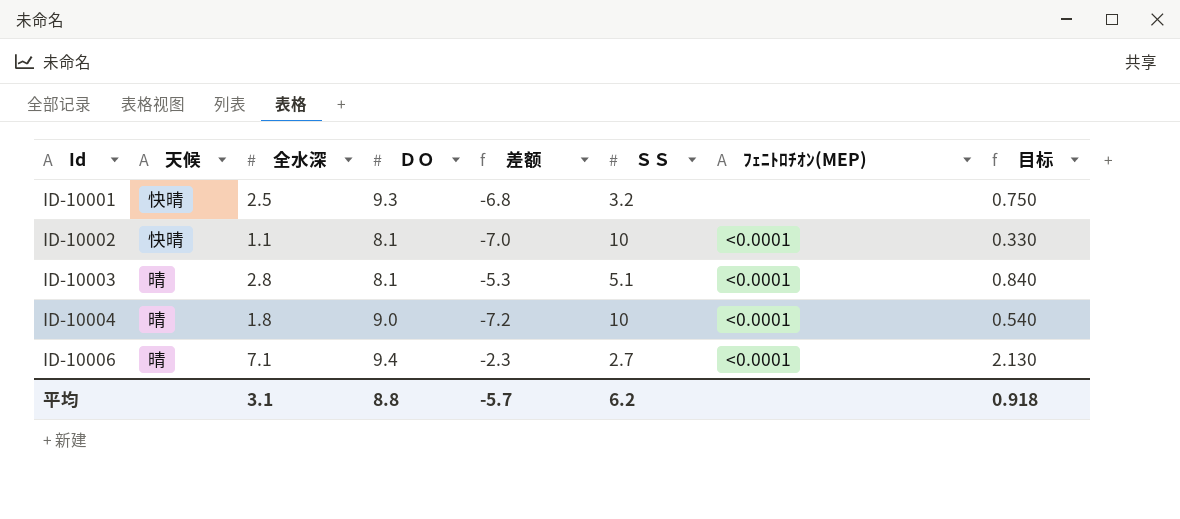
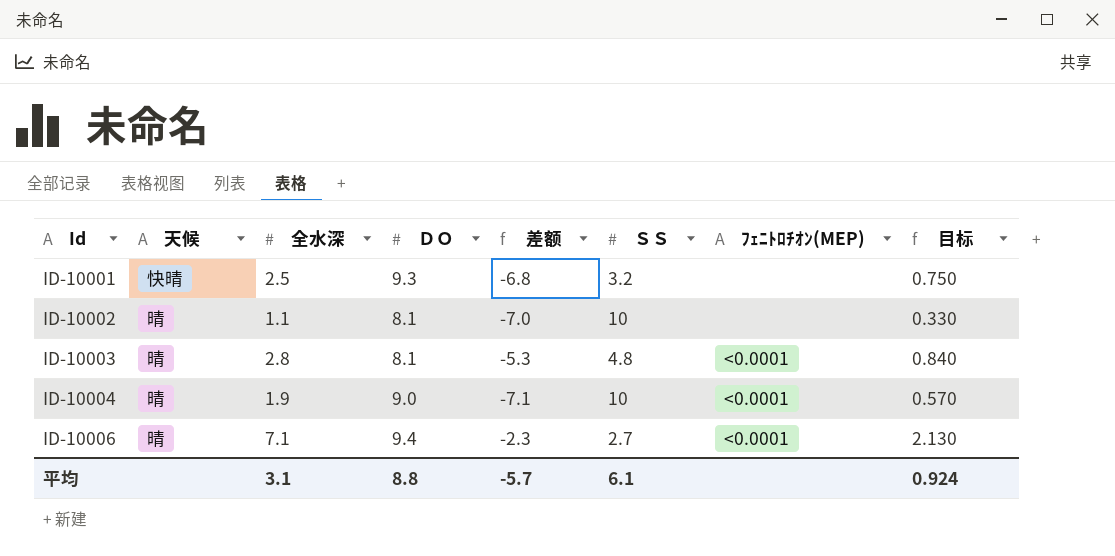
ID-10002 | 天候: 快晴 -> 晴
ID-10002 | ﾌｪﾆﾄﾛﾁｵﾝ(MEP): <0.0001 -> none
ID-10003 | ＳＳ: 5.1 -> 4.8
ID-10004 | 全水深: 1.8 -> 1.9
ID-10004 | 差额: -7.2 -> -7.1
ID-10004 | 目标: 0.540 -> 0.570
平均 | ＳＳ: 6.2 -> 6.1
平均 | 目标: 0.918 -> 0.924

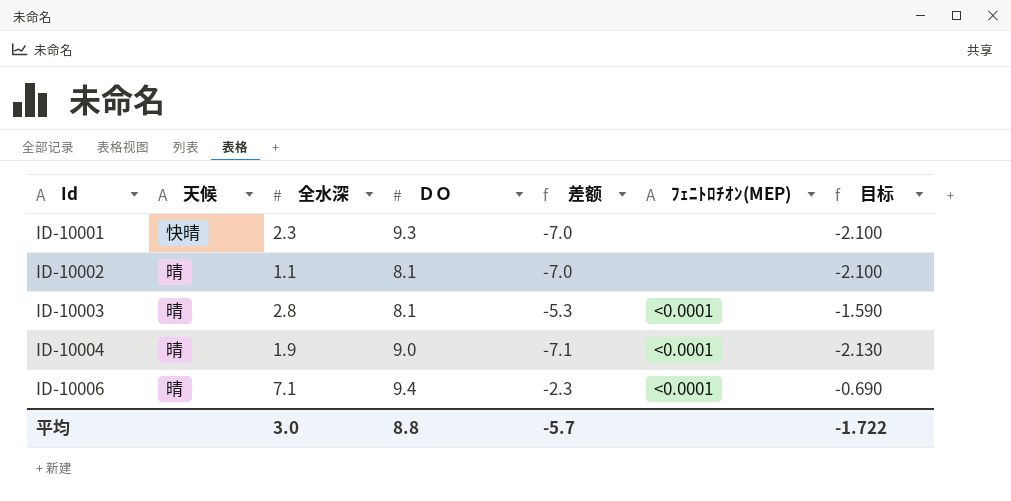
column ＳＳ | position: 6 -> none
column 目标 | formula: [全水深] * 0.3 -> [差额] * 0.3
ID-10001 | 全水深: 2.5 -> 2.3
ID-10001 | 差额: -6.8 -> -7.0
平均 | 全水深: 3.1 -> 3.0
平均 | 目标: 0.924 -> -1.722

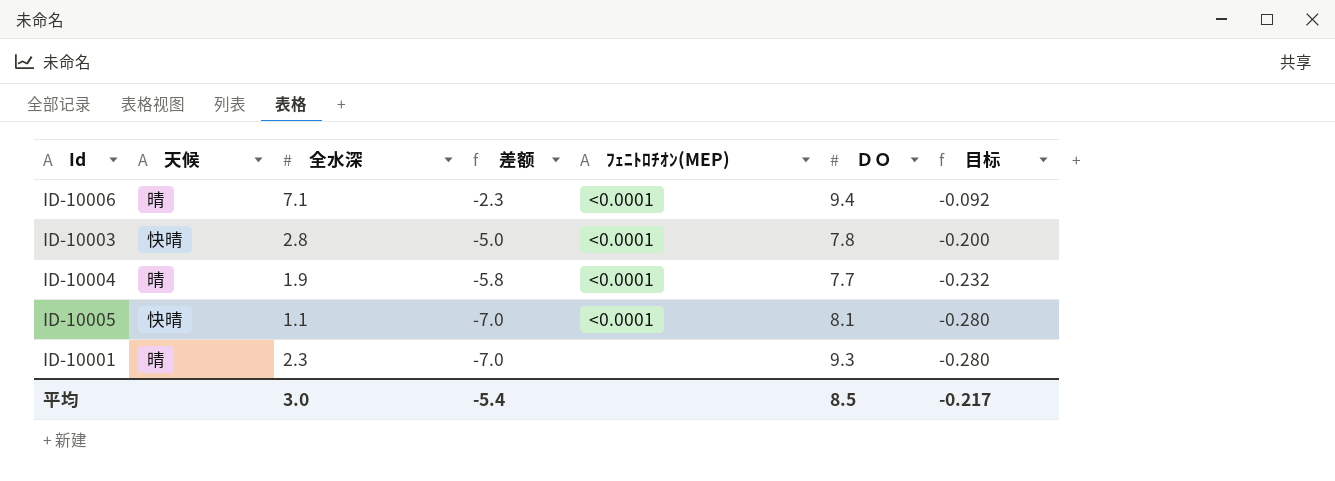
row order: Id ascending -> 差额 descending
column ＤＯ | position: 4 -> 6
column 目标 | formula: [差额] * 0.3 -> [差额] * 0.04
row ID-10002: 晴 | 1.1 | 8.1 | -7.0 | none | -2.100 -> none
ID-10003 | 天候: 晴 -> 快晴
ID-10003 | 差额: -5.3 -> -5.0
ID-10003 | ＤＯ: 8.1 -> 7.8
ID-10004 | 差额: -7.1 -> -5.8
ID-10004 | ＤＯ: 9.0 -> 7.7
row ID-10005: none -> 快晴 | 1.1 | -7.0 | <0.0001 | 8.1 | -0.280
ID-10001 | 天候: 快晴 -> 晴
平均 | 差额: -5.7 -> -5.4
平均 | ＤＯ: 8.8 -> 8.5
平均 | 目标: -1.722 -> -0.217

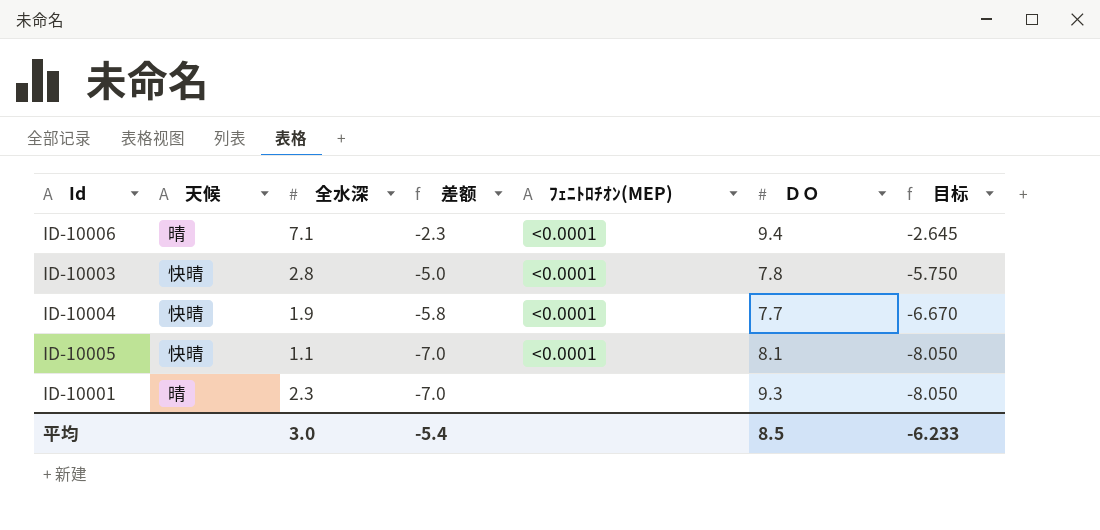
column 目标 | formula: [差额] * 0.04 -> [差额] * 1.15
ID-10004 | 天候: 晴 -> 快晴
平均 | 目标: -0.217 -> -6.233

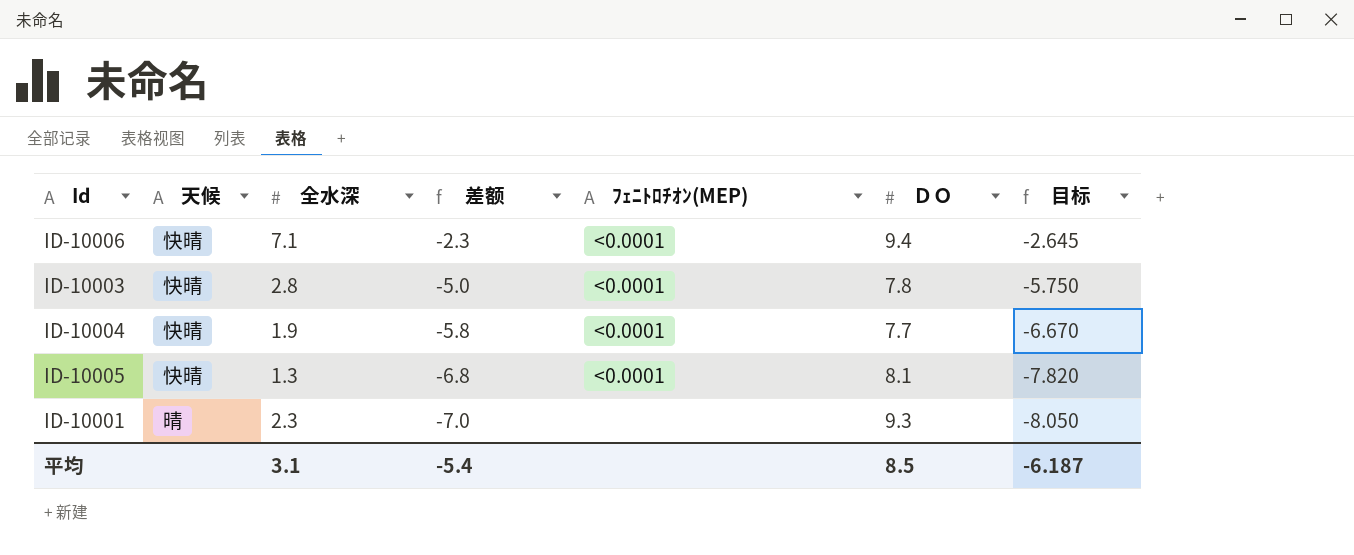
ID-10006 | 天候: 晴 -> 快晴
ID-10005 | 全水深: 1.1 -> 1.3
ID-10005 | 差额: -7.0 -> -6.8
ID-10005 | 目标: -8.050 -> -7.820
平均 | 全水深: 3.0 -> 3.1
平均 | 目标: -6.233 -> -6.187

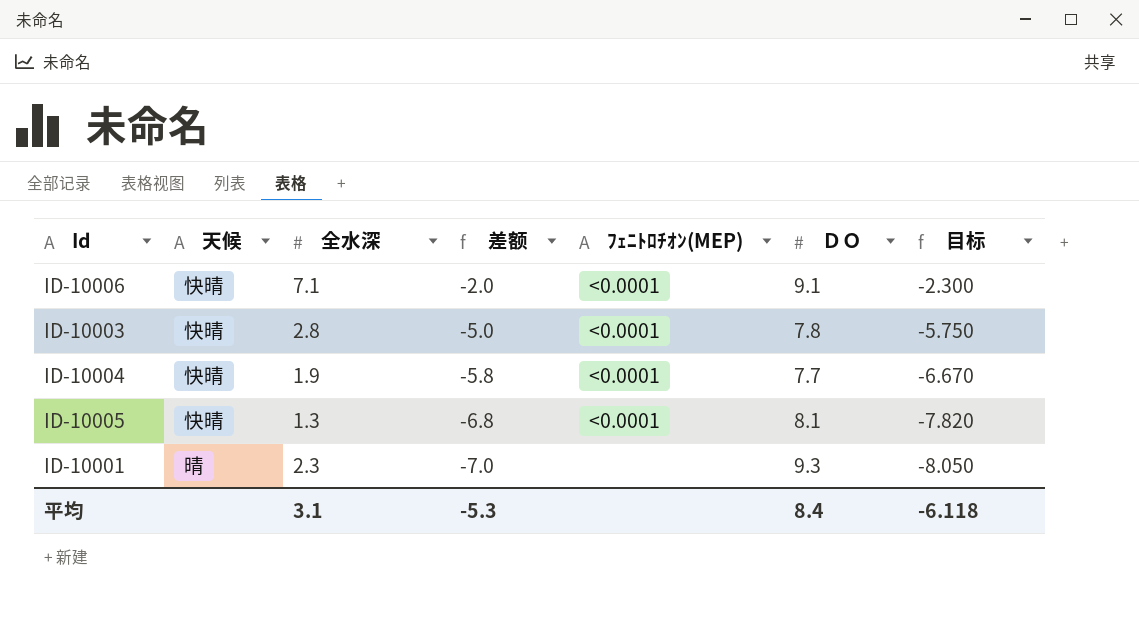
ID-10006 | 差额: -2.3 -> -2.0
ID-10006 | ＤＯ: 9.4 -> 9.1
ID-10006 | 目标: -2.645 -> -2.300
平均 | 差额: -5.4 -> -5.3
平均 | ＤＯ: 8.5 -> 8.4
平均 | 目标: -6.187 -> -6.118

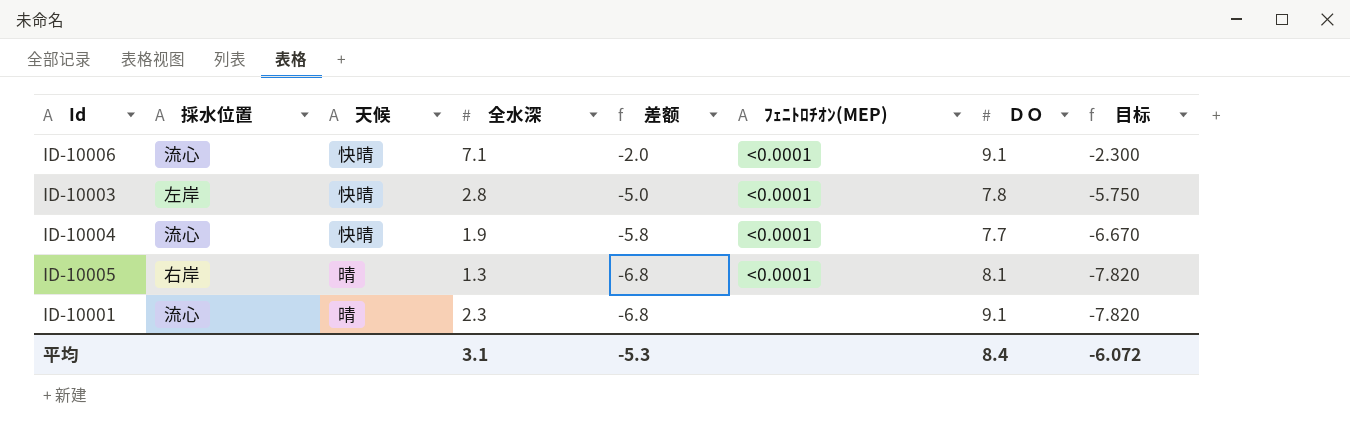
column 採水位置 | position: none -> 2
ID-10005 | 天候: 快晴 -> 晴
ID-10001 | 差额: -7.0 -> -6.8
ID-10001 | ＤＯ: 9.3 -> 9.1
ID-10001 | 目标: -8.050 -> -7.820
平均 | 目标: -6.118 -> -6.072

